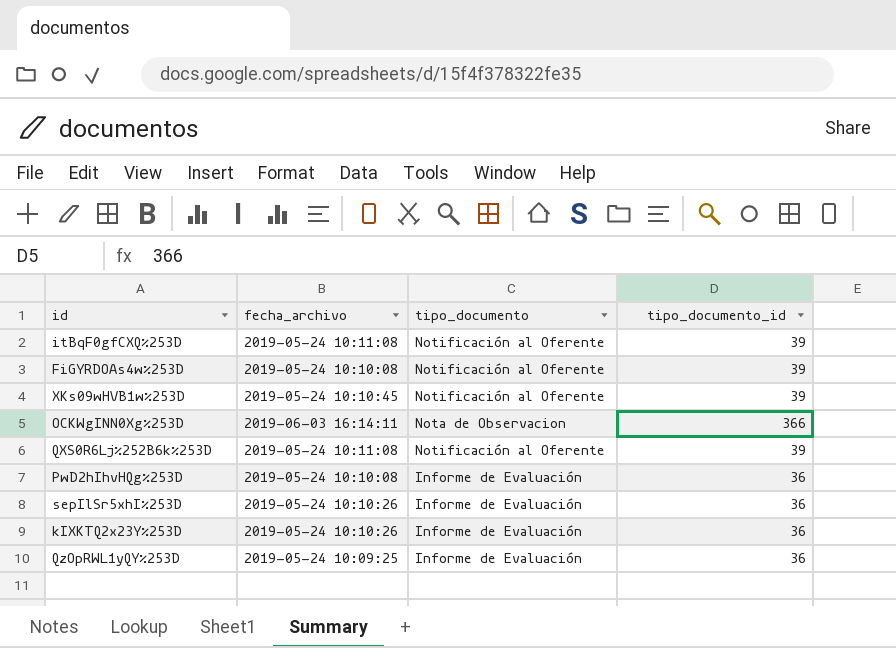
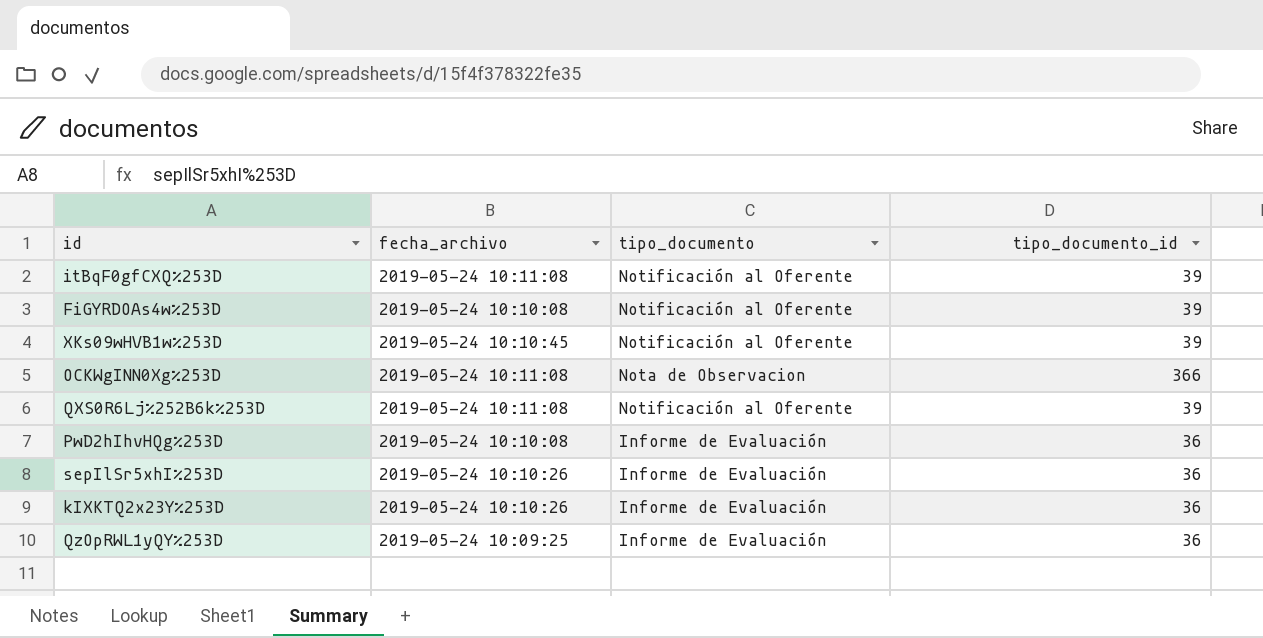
OCKWgINN0Xg%253D | fecha_archivo: 2019-06-03 16:14:11 -> 2019-05-24 10:11:08

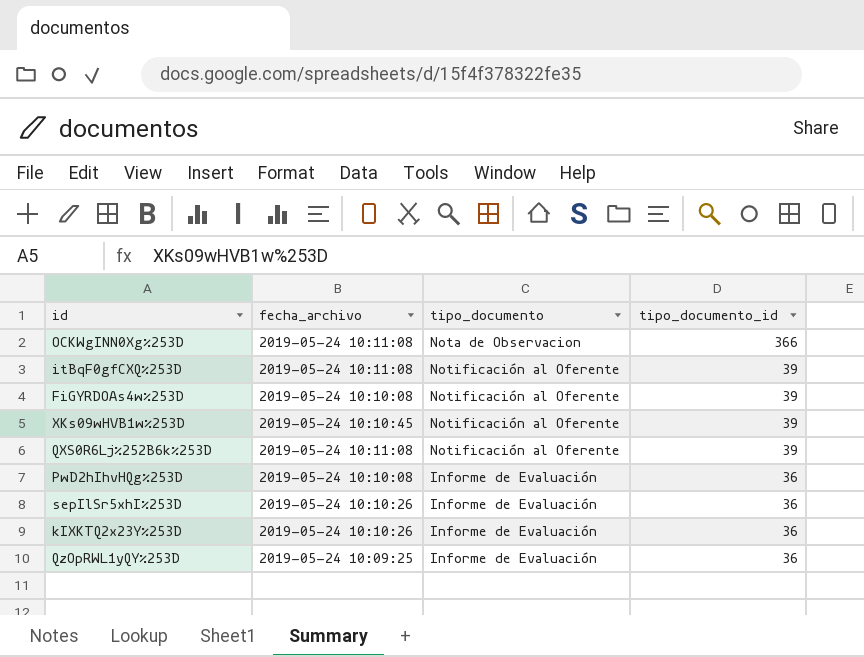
row order: none -> tipo_documento_id descending

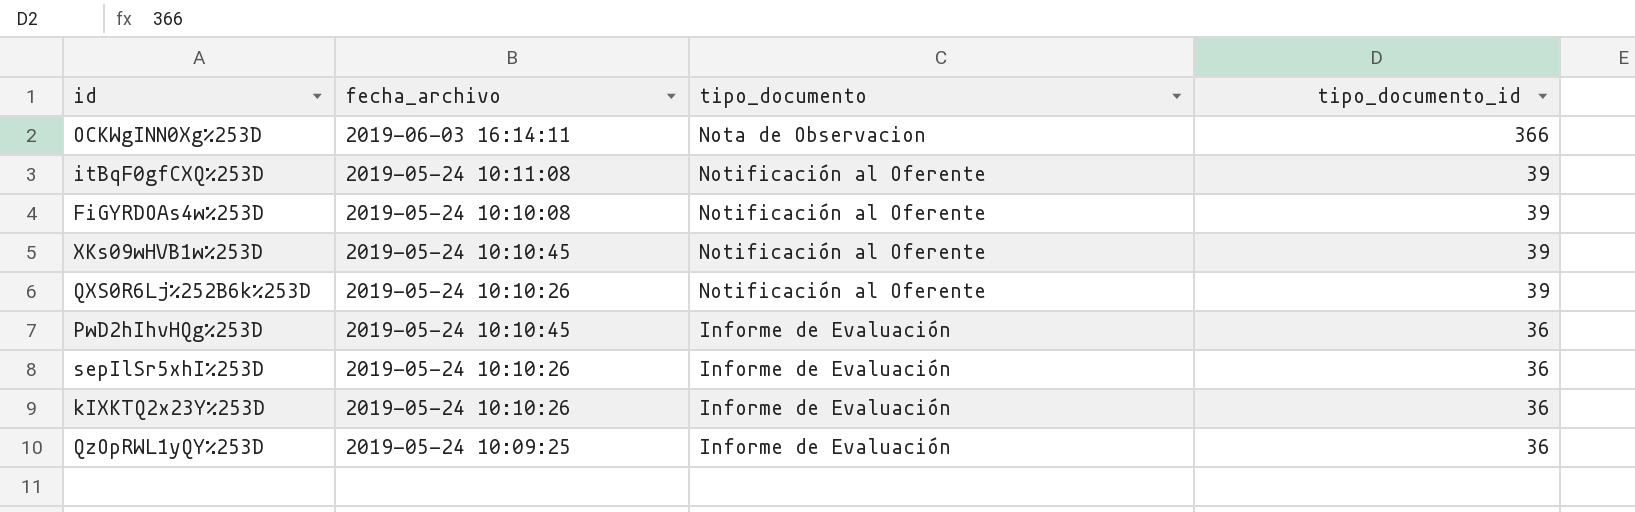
OCKWgINN0Xg%253D | fecha_archivo: 2019-05-24 10:11:08 -> 2019-06-03 16:14:11
QXS0R6Lj%252B6k%253D | fecha_archivo: 2019-05-24 10:11:08 -> 2019-05-24 10:10:26
PwD2hIhvHQg%253D | fecha_archivo: 2019-05-24 10:10:08 -> 2019-05-24 10:10:45

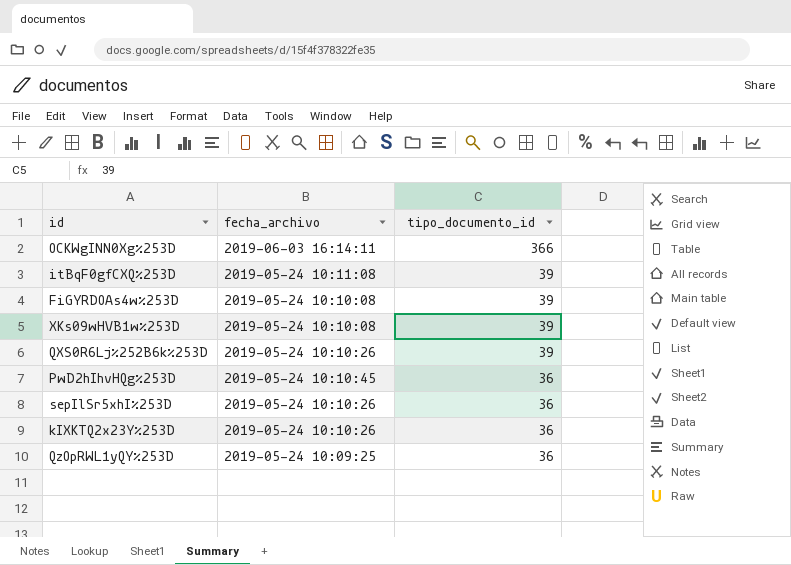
column tipo_documento | position: 3 -> none
XKs09wHVB1w%253D | fecha_archivo: 2019-05-24 10:10:45 -> 2019-05-24 10:10:08

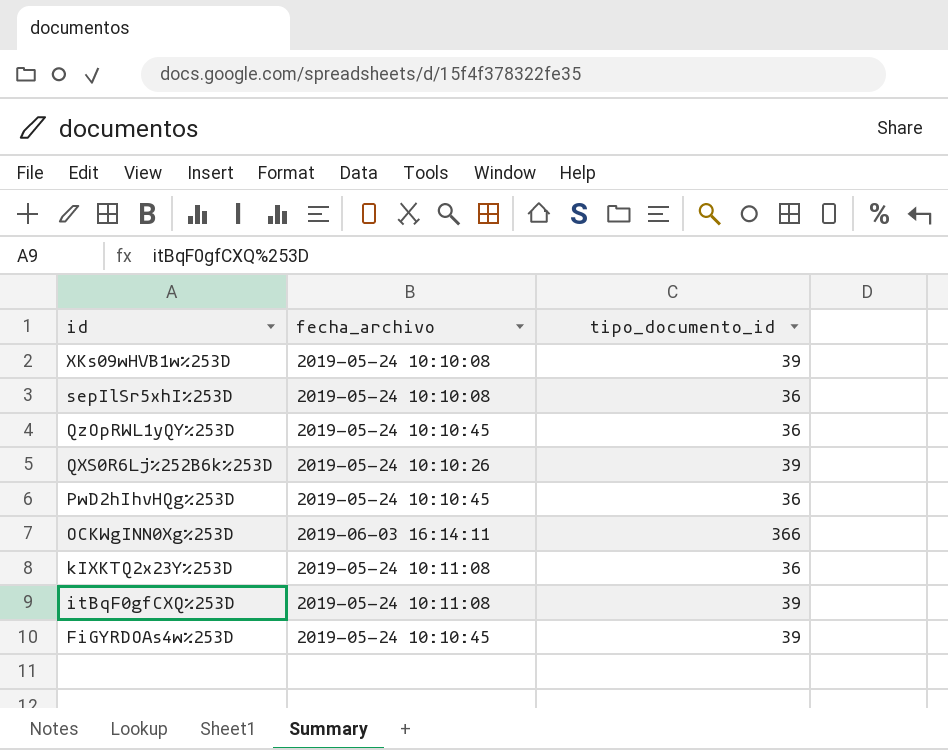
row order: tipo_documento_id descending -> id descending
sepIlSr5xhI%253D | fecha_archivo: 2019-05-24 10:10:26 -> 2019-05-24 10:10:08
QzOpRWL1yQY%253D | fecha_archivo: 2019-05-24 10:09:25 -> 2019-05-24 10:10:45
kIXKTQ2x23Y%253D | fecha_archivo: 2019-05-24 10:10:26 -> 2019-05-24 10:11:08
FiGYRDOAs4w%253D | fecha_archivo: 2019-05-24 10:10:08 -> 2019-05-24 10:10:45

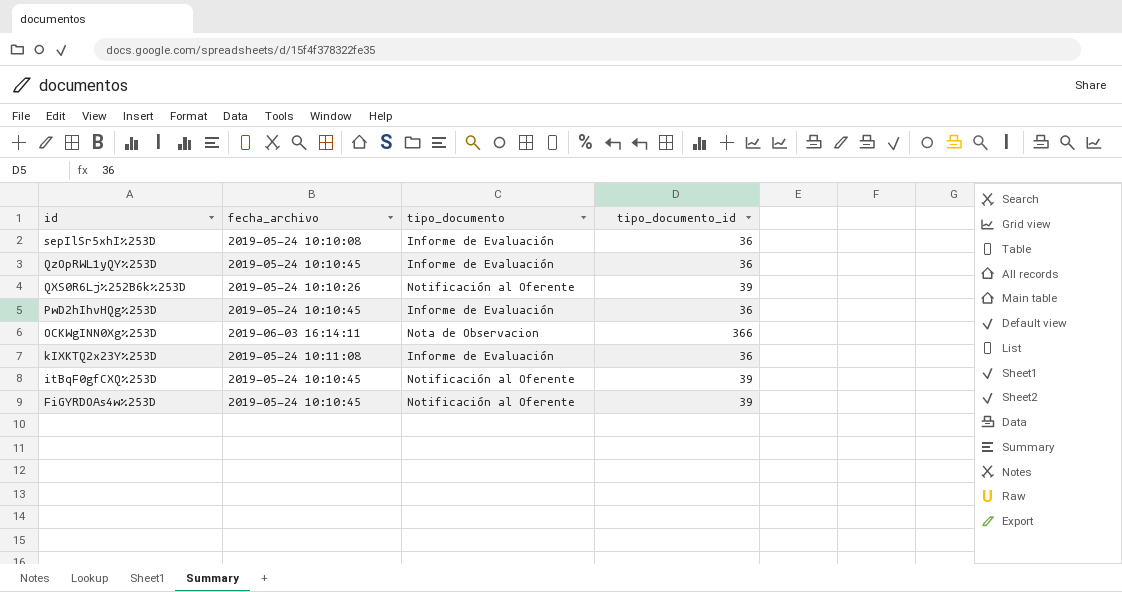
column tipo_documento | position: none -> 3
row XKs09wHVB1w%253D: 2019-05-24 10:10:08 | 39 -> none
itBqF0gfCXQ%253D | fecha_archivo: 2019-05-24 10:11:08 -> 2019-05-24 10:10:45

